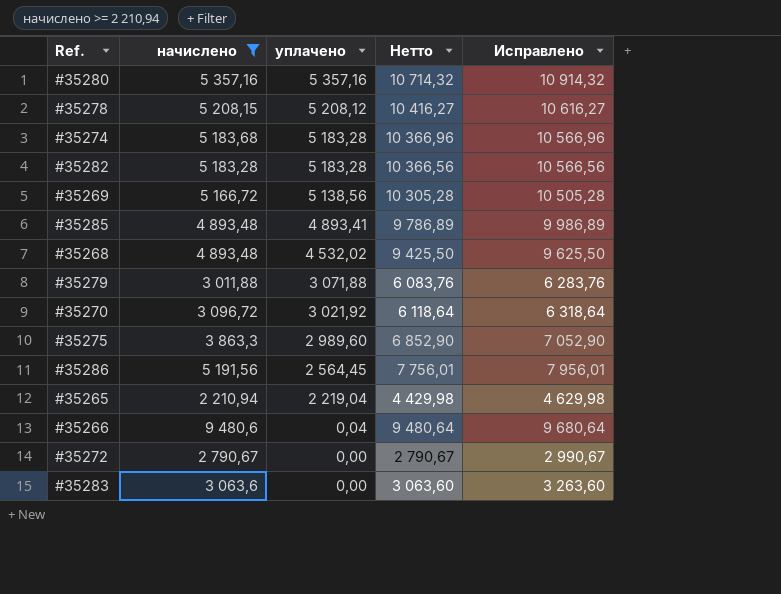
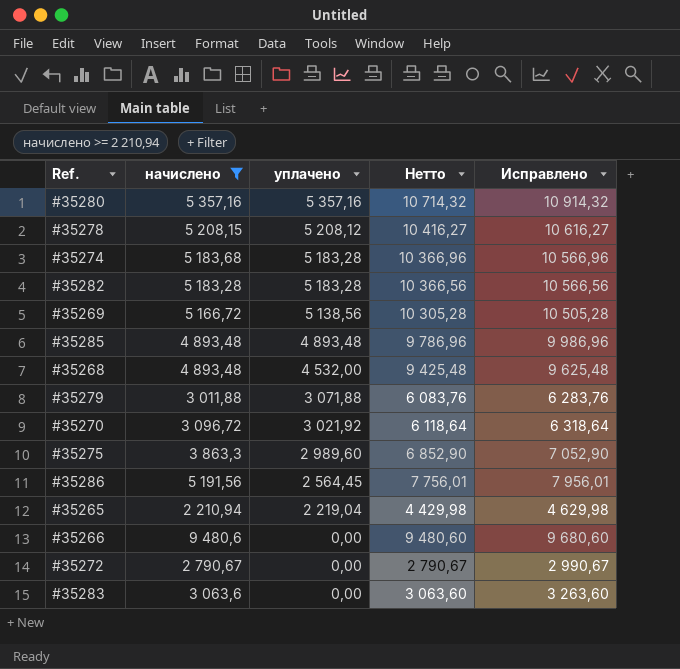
#35285 | уплачено: 4 893,41 -> 4 893,48
#35285 | Нетто: 9 786,89 -> 9 786,96
#35285 | Исправлено: 9 986,89 -> 9 986,96
#35268 | уплачено: 4 532,02 -> 4 532,00
#35268 | Нетто: 9 425,50 -> 9 425,48
#35268 | Исправлено: 9 625,50 -> 9 625,48
#35266 | уплачено: 0,04 -> 0,00
#35266 | Нетто: 9 480,64 -> 9 480,60
#35266 | Исправлено: 9 680,64 -> 9 680,60

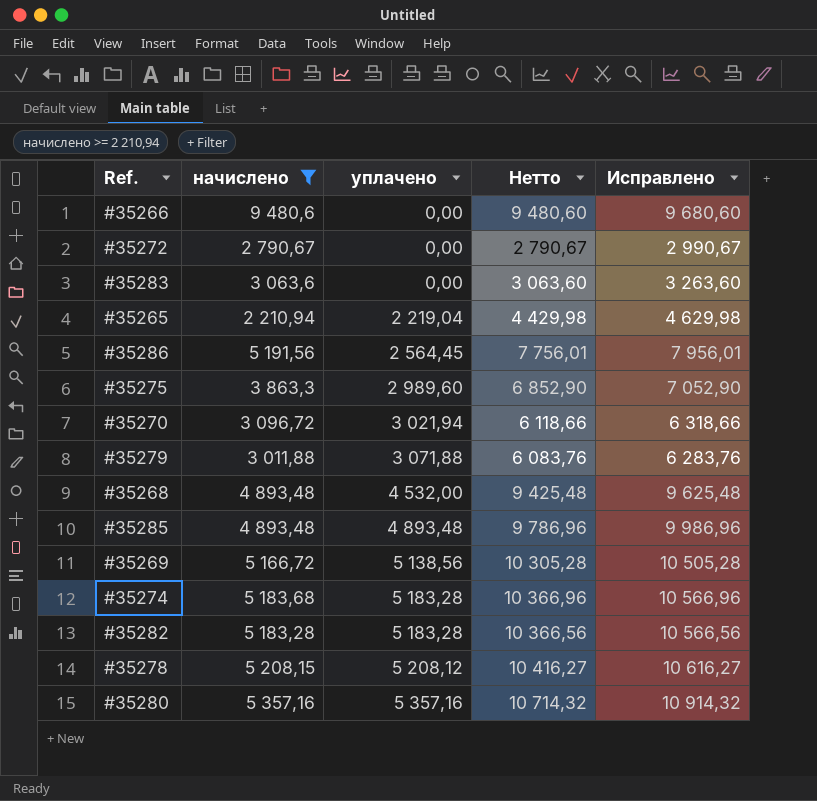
row order: уплачено descending -> уплачено ascending
#35270 | уплачено: 3 021,92 -> 3 021,94
#35270 | Нетто: 6 118,64 -> 6 118,66
#35270 | Исправлено: 6 318,64 -> 6 318,66

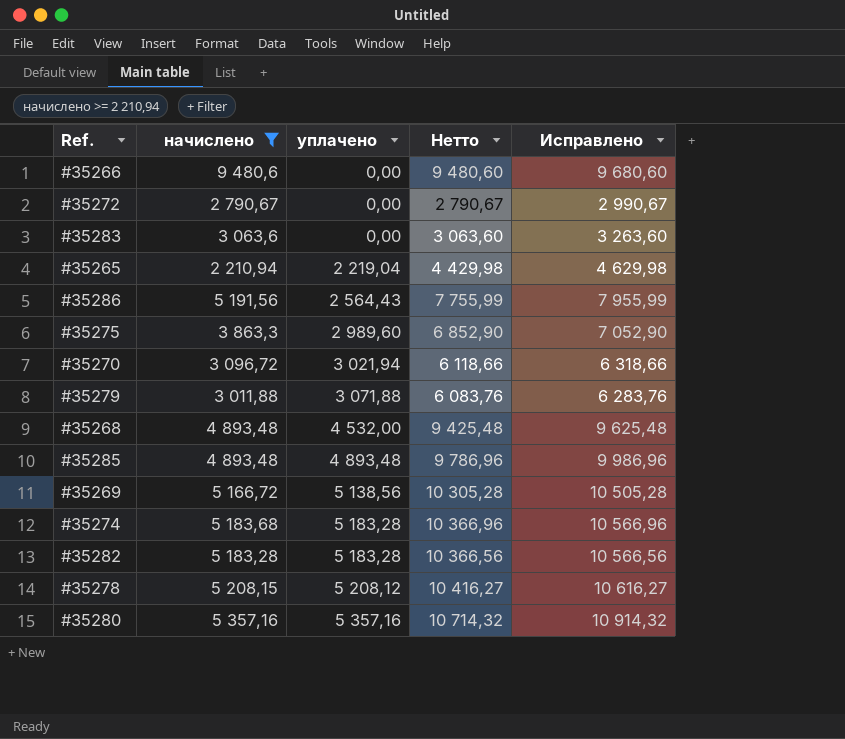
#35286 | уплачено: 2 564,45 -> 2 564,43
#35286 | Нетто: 7 756,01 -> 7 755,99
#35286 | Исправлено: 7 956,01 -> 7 955,99

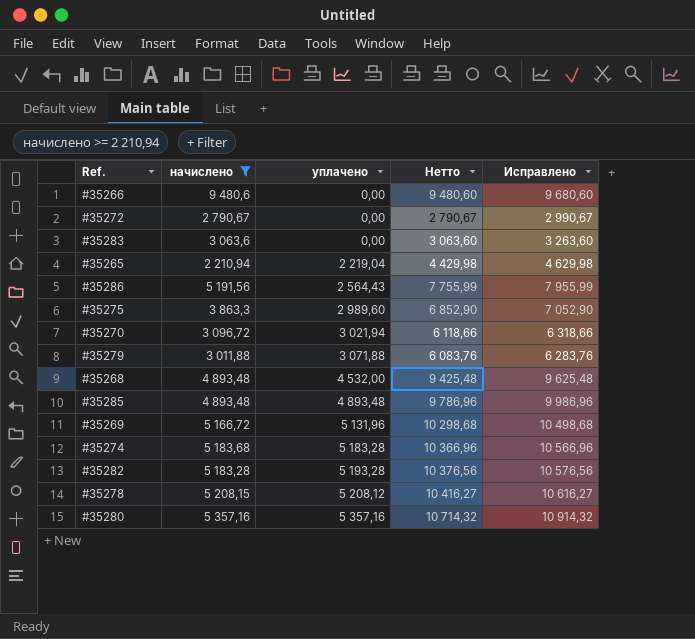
#35269 | уплачено: 5 138,56 -> 5 131,96
#35269 | Нетто: 10 305,28 -> 10 298,68
#35269 | Исправлено: 10 505,28 -> 10 498,68
#35282 | уплачено: 5 183,28 -> 5 193,28
#35282 | Нетто: 10 366,56 -> 10 376,56
#35282 | Исправлено: 10 566,56 -> 10 576,56

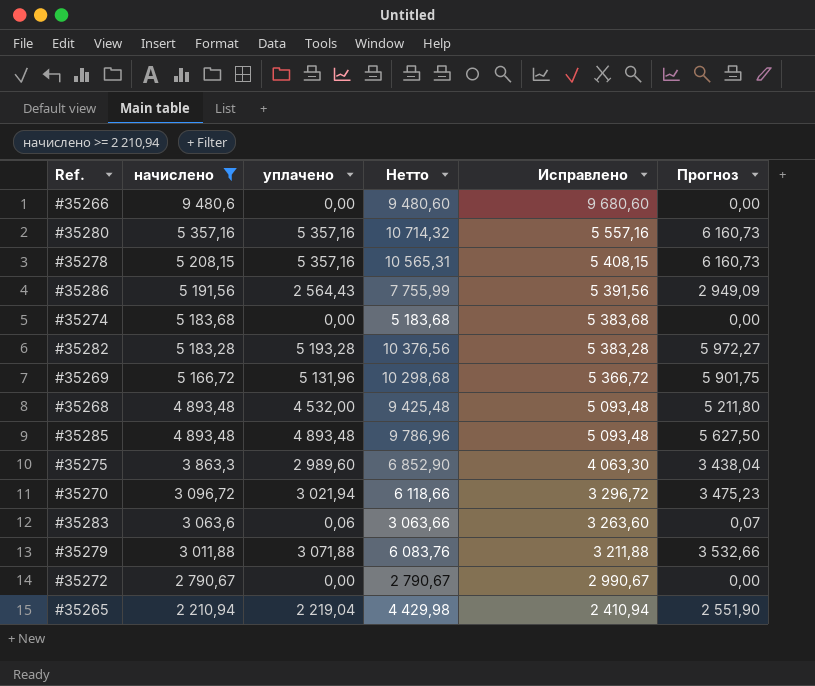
row order: уплачено ascending -> начислено descending
column Исправлено | formula: [Нетто] + 200 -> [начислено] + 200
column Прогноз | formula: none -> [уплачено] * 1,15
#35278 | уплачено: 5 208,12 -> 5 357,16
#35278 | Нетто: 10 416,27 -> 10 565,31
#35274 | уплачено: 5 183,28 -> 0,00
#35274 | Нетто: 10 366,96 -> 5 183,68
#35283 | уплачено: 0,00 -> 0,06
#35283 | Нетто: 3 063,60 -> 3 063,66

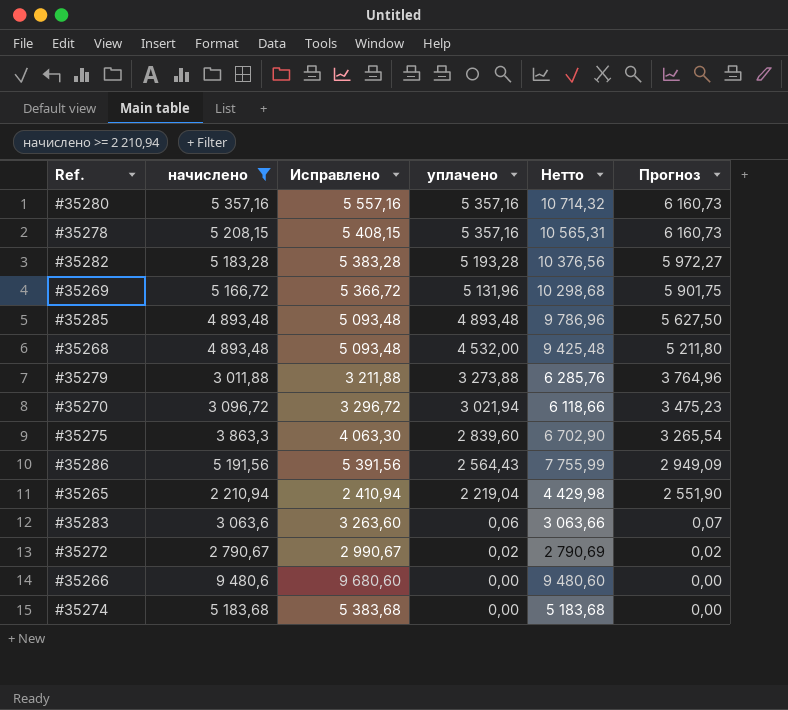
row order: начислено descending -> уплачено descending
column Исправлено | position: 5 -> 3
#35279 | уплачено: 3 071,88 -> 3 273,88
#35279 | Нетто: 6 083,76 -> 6 285,76
#35279 | Прогноз: 3 532,66 -> 3 764,96
#35275 | уплачено: 2 989,60 -> 2 839,60
#35275 | Нетто: 6 852,90 -> 6 702,90
#35275 | Прогноз: 3 438,04 -> 3 265,54
#35272 | уплачено: 0,00 -> 0,02
#35272 | Нетто: 2 790,67 -> 2 790,69
#35272 | Прогноз: 0,00 -> 0,02

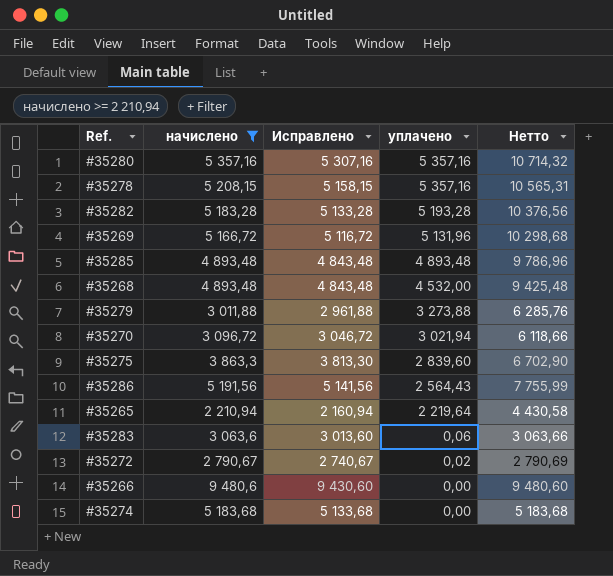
column Прогноз | formula: [уплачено] * 1,15 -> none
column Исправлено | formula: [начислено] + 200 -> [начислено] - 50
#35265 | уплачено: 2 219,04 -> 2 219,64
#35265 | Нетто: 4 429,98 -> 4 430,58

